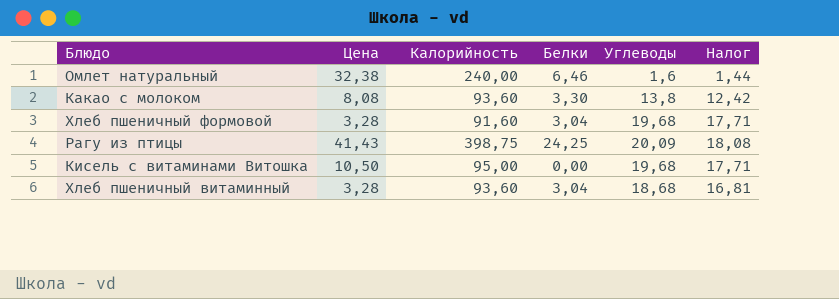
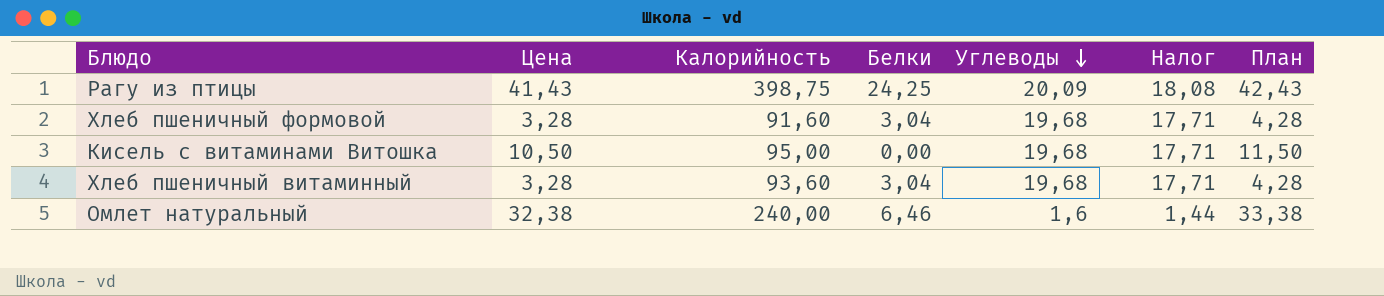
row order: none -> Углеводы descending
column План | formula: none -> [Цена] + 1
row Какао с молоком: 8,08 | 93,60 | 3,30 | 13,8 | 12,42 -> none
Хлеб пшеничный витаминный | Углеводы: 18,68 -> 19,68
Хлеб пшеничный витаминный | Налог: 16,81 -> 17,71

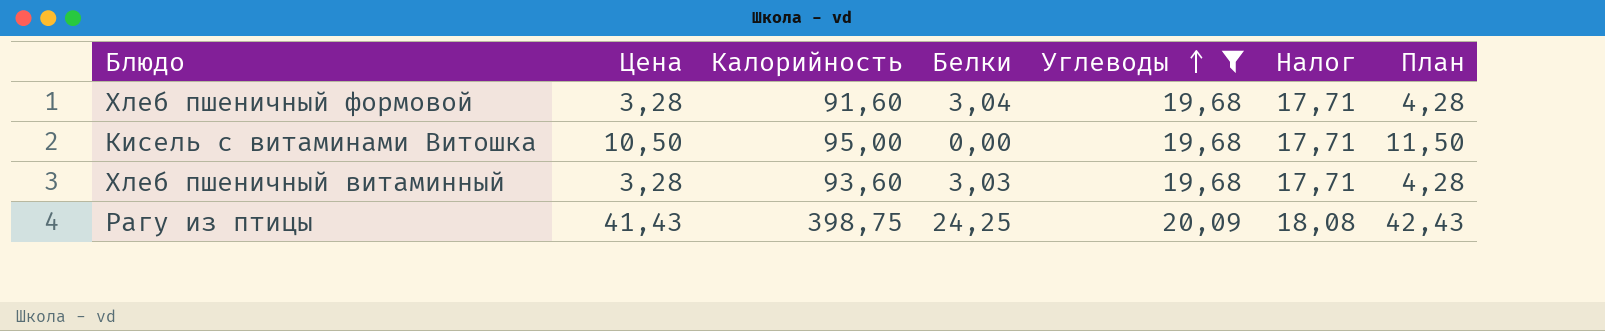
filter: none -> Углеводы != 1,6
row order: Углеводы descending -> Углеводы ascending
Хлеб пшеничный витаминный | Белки: 3,04 -> 3,03

